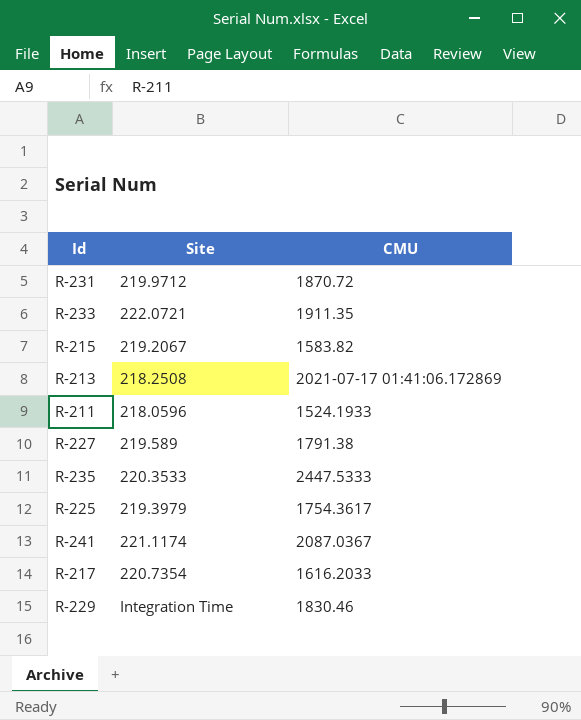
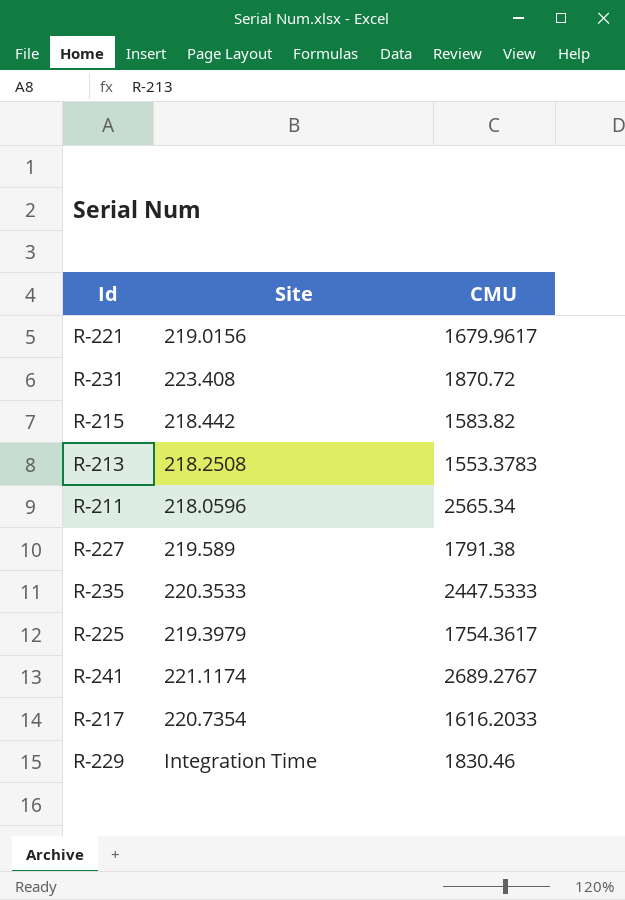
row R-233: 222.0721 | 1911.35 -> none
row R-221: none -> 219.0156 | 1679.9617
R-231 | Site: 219.9712 -> 223.408
R-215 | Site: 219.2067 -> 218.442
R-213 | CMU: 2021-07-17 01:41:06.172869 -> 1553.3783
R-211 | CMU: 1524.1933 -> 2565.34
R-241 | CMU: 2087.0367 -> 2689.2767

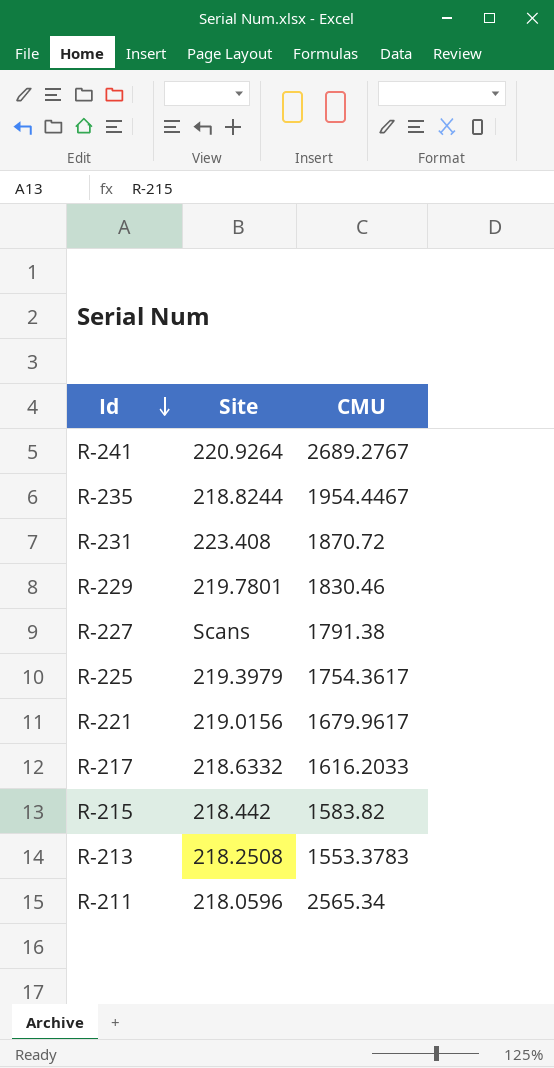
row order: none -> Id descending
R-241 | Site: 221.1174 -> 220.9264
R-235 | Site: 220.3533 -> 218.8244
R-235 | CMU: 2447.5333 -> 1954.4467
R-229 | Site: Integration Time -> 219.7801
R-227 | Site: 219.589 -> Scans
R-217 | Site: 220.7354 -> 218.6332

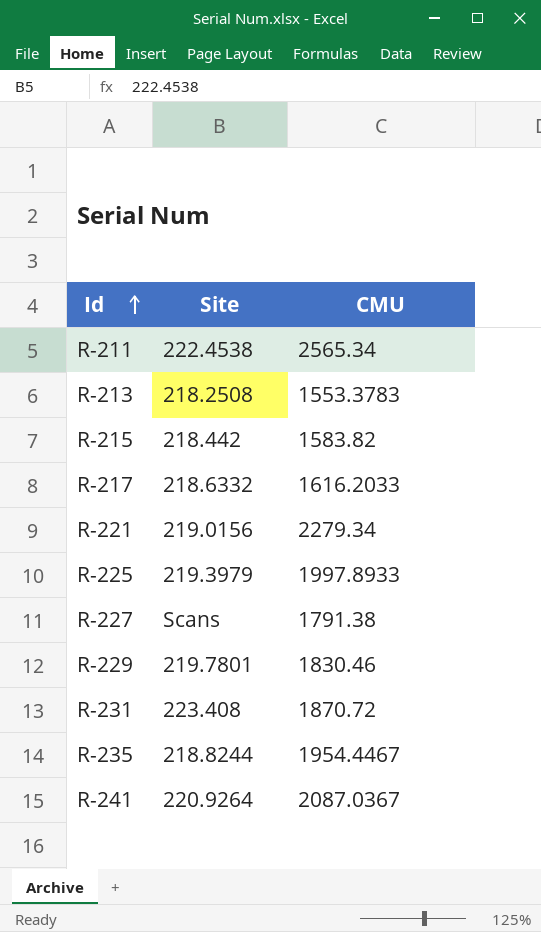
row order: Id descending -> Id ascending
R-211 | Site: 218.0596 -> 222.4538
R-221 | CMU: 1679.9617 -> 2279.34
R-225 | CMU: 1754.3617 -> 1997.8933
R-241 | CMU: 2689.2767 -> 2087.0367

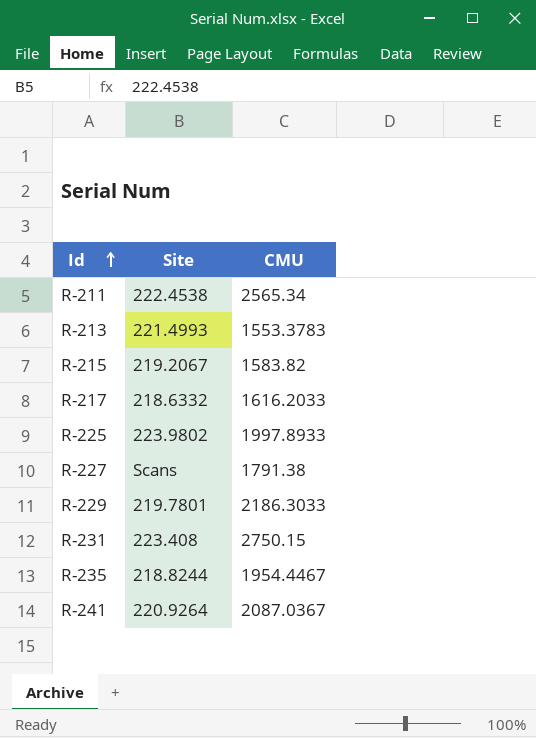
row R-221: 219.0156 | 2279.34 -> none
R-213 | Site: 218.2508 -> 221.4993
R-215 | Site: 218.442 -> 219.2067
R-225 | Site: 219.3979 -> 223.9802
R-229 | CMU: 1830.46 -> 2186.3033
R-231 | CMU: 1870.72 -> 2750.15

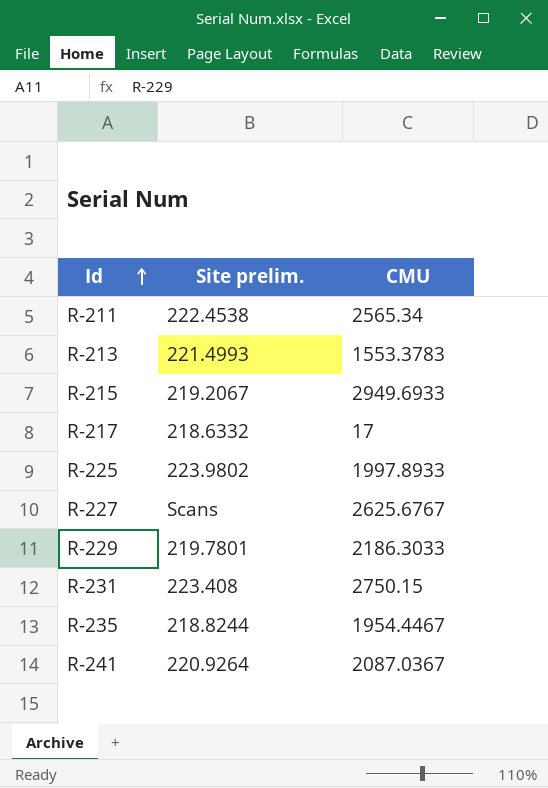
column name: Site -> Site prelim.
R-215 | CMU: 1583.82 -> 2949.6933
R-217 | CMU: 1616.2033 -> 17
R-227 | CMU: 1791.38 -> 2625.6767

